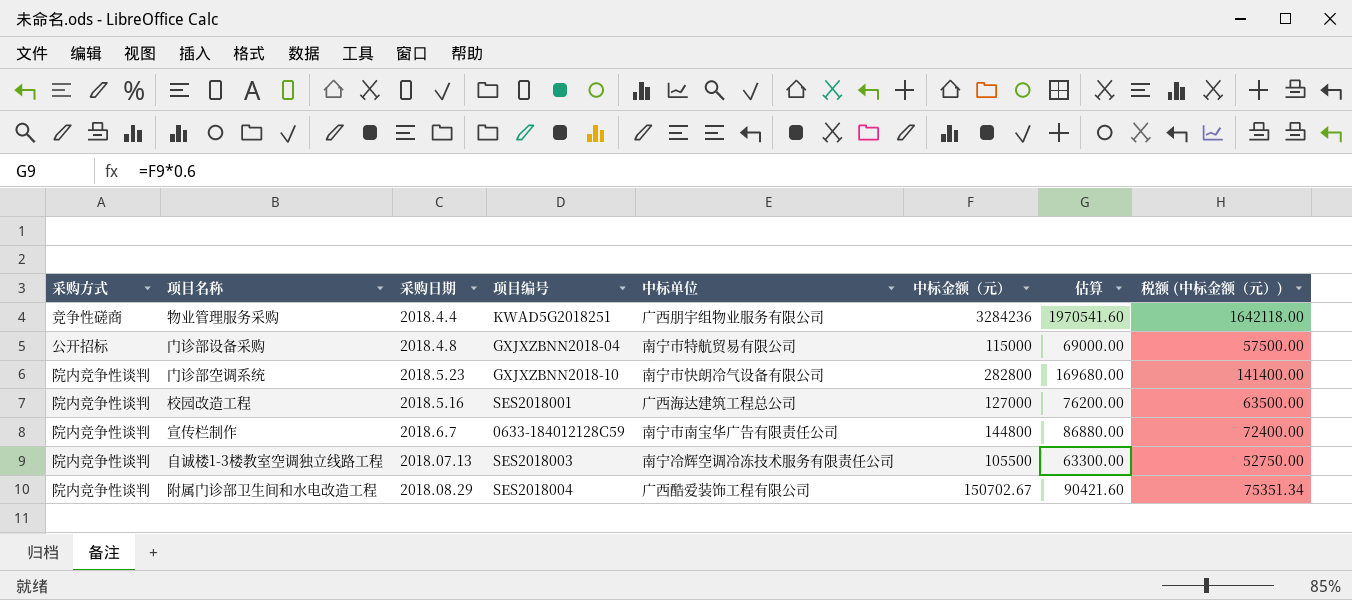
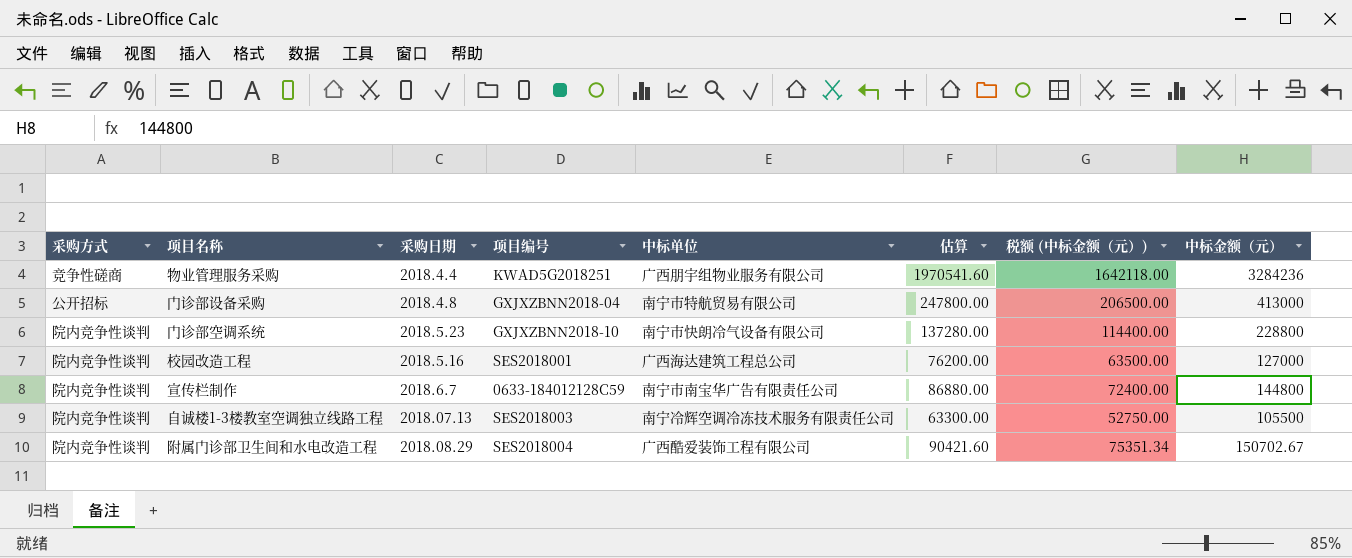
column 中标金额（元） | position: 6 -> 8
门诊部设备采购 | 估算: 69000.00 -> 247800.00
门诊部设备采购 | 税额 (中标金额（元）): 57500.00 -> 206500.00
门诊部设备采购 | 中标金额（元）: 115000 -> 413000
门诊部空调系统 | 估算: 169680.00 -> 137280.00
门诊部空调系统 | 税额 (中标金额（元）): 141400.00 -> 114400.00
门诊部空调系统 | 中标金额（元）: 282800 -> 228800

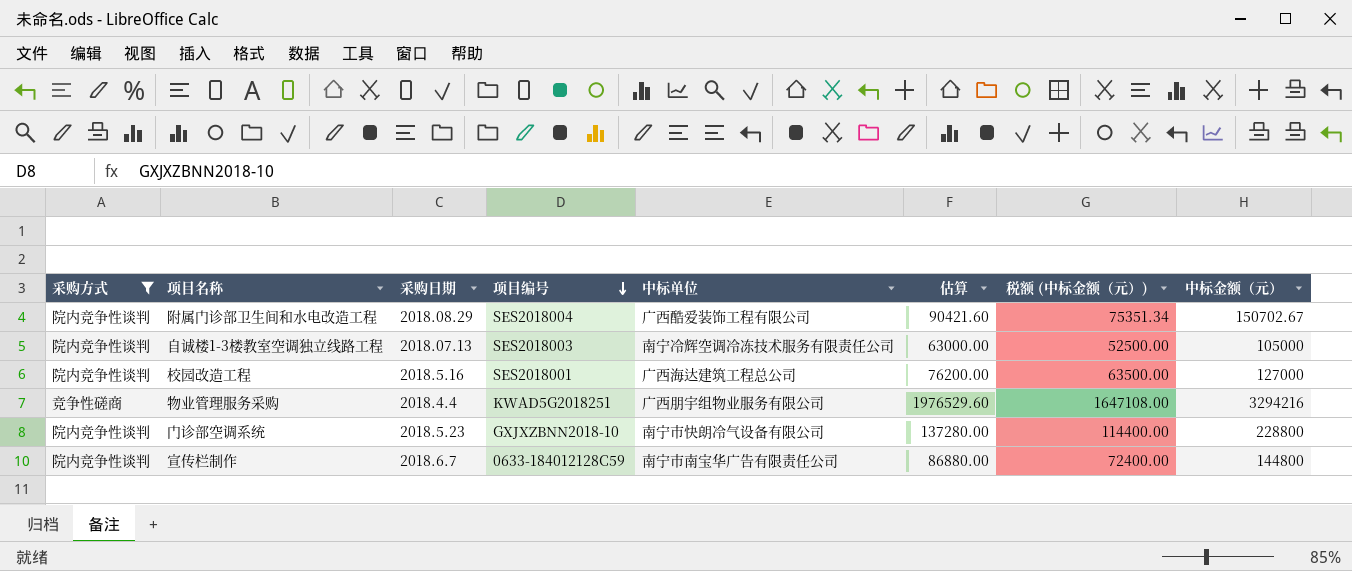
filter: none -> 采购方式 != 公开招标
row order: none -> 项目编号 descending
自诚楼1-3楼教室空调独立线路工程 | 估算: 63300.00 -> 63000.00
自诚楼1-3楼教室空调独立线路工程 | 税额 (中标金额（元）): 52750.00 -> 52500.00
自诚楼1-3楼教室空调独立线路工程 | 中标金额（元）: 105500 -> 105000
物业管理服务采购 | 估算: 1970541.60 -> 1976529.60
物业管理服务采购 | 税额 (中标金额（元）): 1642118.00 -> 1647108.00
物业管理服务采购 | 中标金额（元）: 3284236 -> 3294216

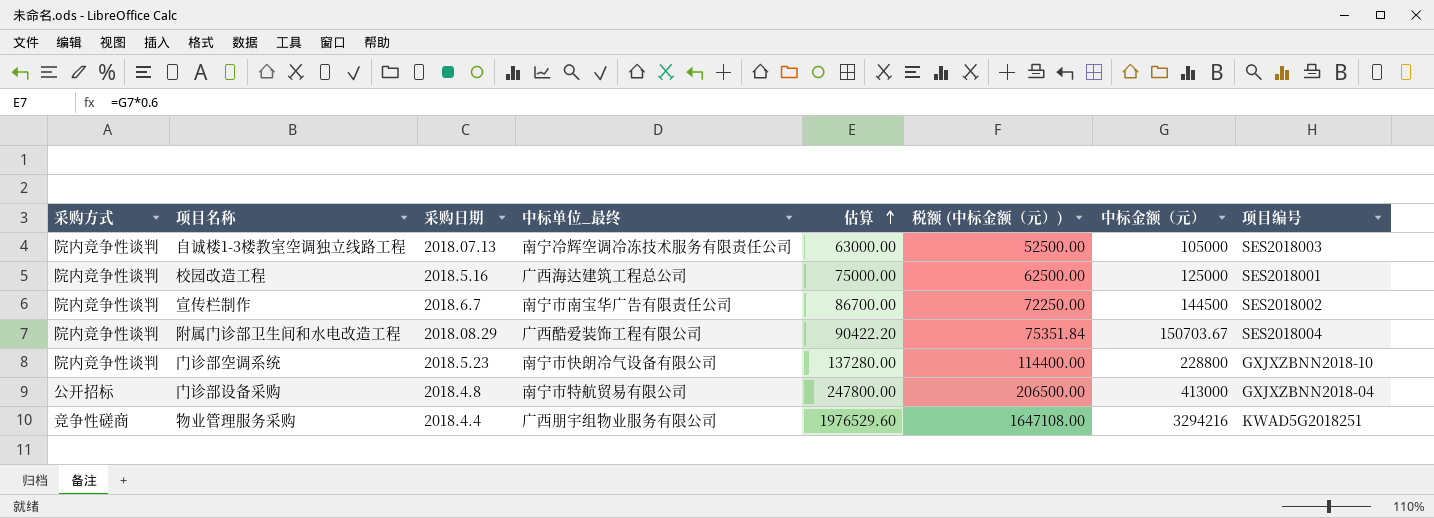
filter: 采购方式 != 公开招标 -> none
row order: 项目编号 descending -> 估算 ascending
column name: 中标单位 -> 中标单位_最终
column 项目编号 | position: 4 -> 8
校园改造工程 | 估算: 76200.00 -> 75000.00
校园改造工程 | 税额 (中标金额（元）): 63500.00 -> 62500.00
校园改造工程 | 中标金额（元）: 127000 -> 125000
宣传栏制作 | 估算: 86880.00 -> 86700.00
宣传栏制作 | 税额 (中标金额（元）): 72400.00 -> 72250.00
宣传栏制作 | 中标金额（元）: 144800 -> 144500
宣传栏制作 | 项目编号: 0633-184012128C59 -> SES2018002
附属门诊部卫生间和水电改造工程 | 估算: 90421.60 -> 90422.20
附属门诊部卫生间和水电改造工程 | 税额 (中标金额（元）): 75351.34 -> 75351.84
附属门诊部卫生间和水电改造工程 | 中标金额（元）: 150702.67 -> 150703.67

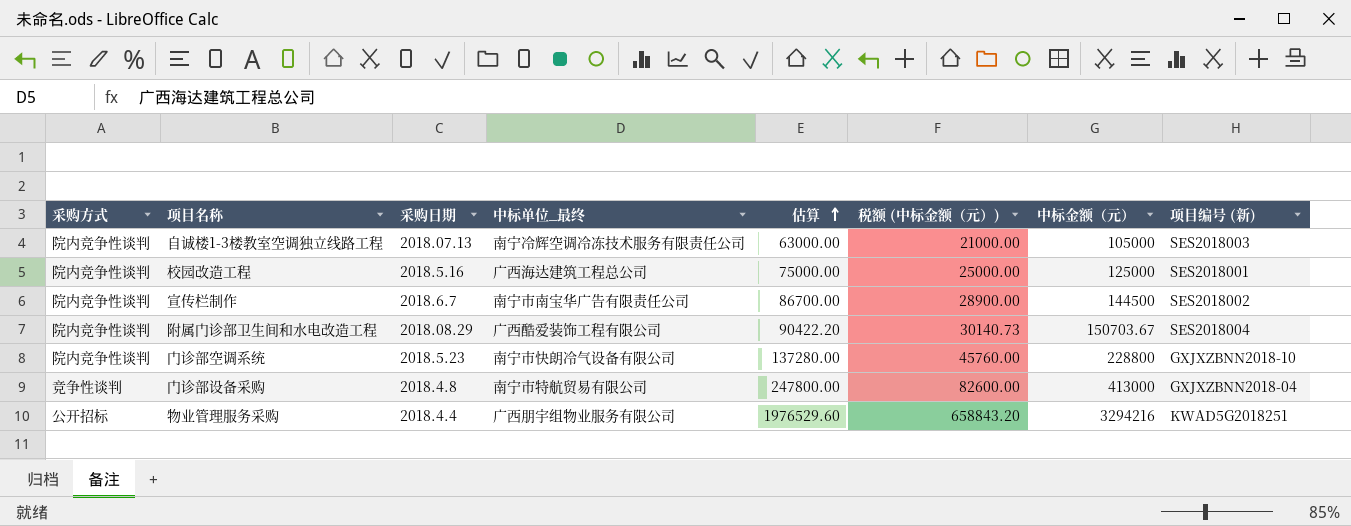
column 税额 (中标金额（元）) | formula: [中标金额（元）] * 0.5 -> [中标金额（元）] * 0.2
column name: 项目编号 -> 项目编号 (新)
门诊部设备采购 | 采购方式: 公开招标 -> 竞争性谈判
物业管理服务采购 | 采购方式: 竞争性磋商 -> 公开招标

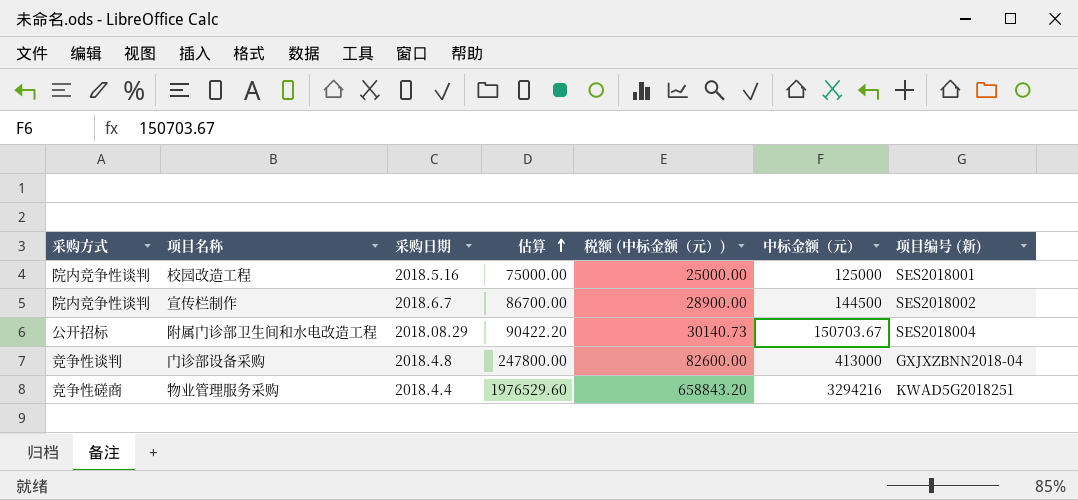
column 中标单位_最终 | position: 4 -> none
row 自诚楼1-3楼教室空调独立线路工程: 院内竞争性谈判 | 2018.07.13 | 南宁冷辉空调冷冻技术服务有限责任公司 | 63000.00 | 21000.00 | 105000 | SES2018003 -> none
row 门诊部空调系统: 院内竞争性谈判 | 2018.5.23 | 南宁市快朗冷气设备有限公司 | 137280.00 | 45760.00 | 228800 | GXJXZBNN2018-10 -> none
附属门诊部卫生间和水电改造工程 | 采购方式: 院内竞争性谈判 -> 公开招标
物业管理服务采购 | 采购方式: 公开招标 -> 竞争性磋商

